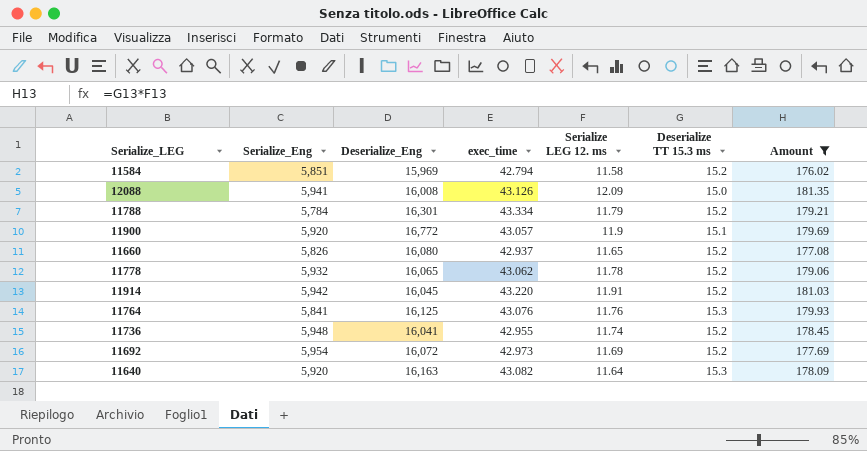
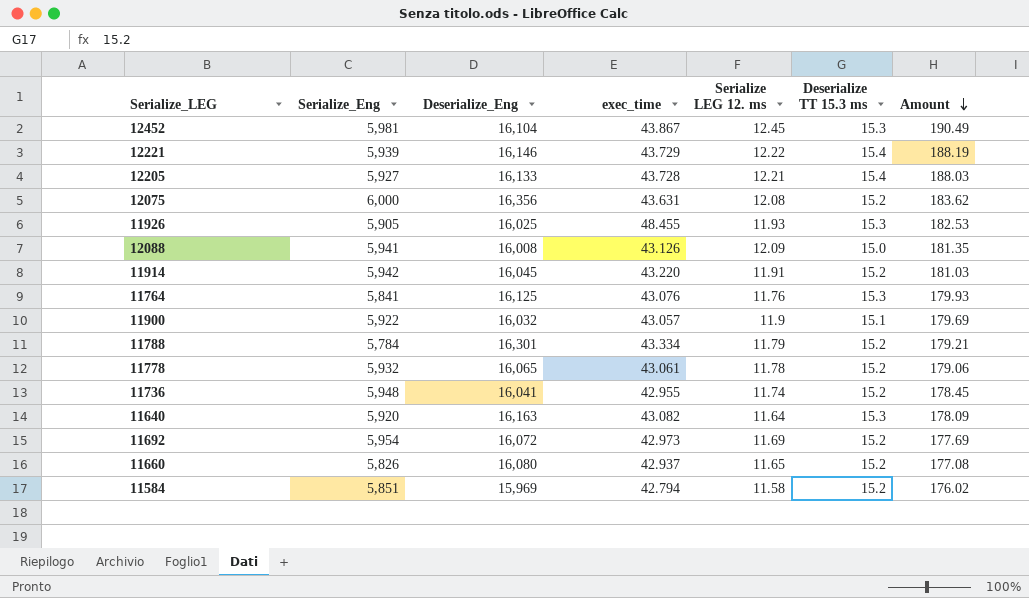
filter: Amount <= 181.35 -> none
row order: none -> Amount descending
11900 | Serialize_Eng: 5,920 -> 5,922
11900 | Deserialize_Eng: 16,772 -> 16,032
11778 | exec_time: 43.062 -> 43.061

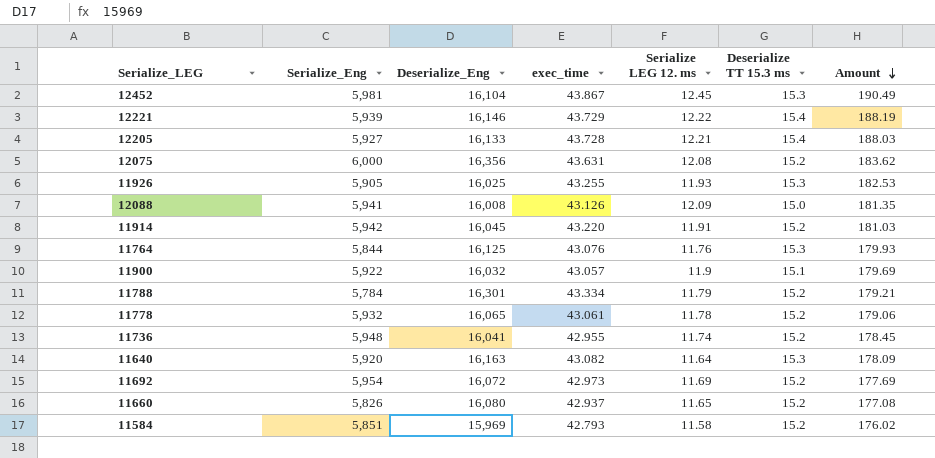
11926 | exec_time: 48.455 -> 43.255
11764 | Serialize_Eng: 5,841 -> 5,844
11584 | exec_time: 42.794 -> 42.793

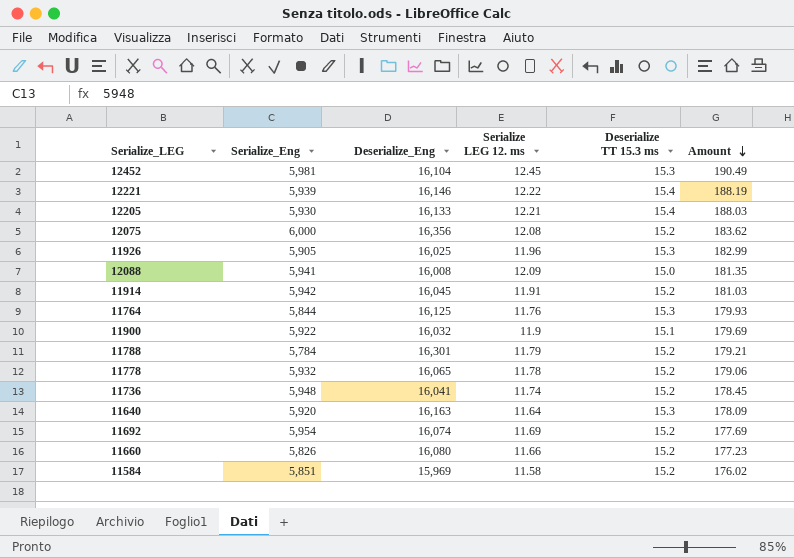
column exec_time | position: 4 -> none
12205 | Serialize_Eng: 5,927 -> 5,930
11926 | Serialize LEG 12. ms: 11.93 -> 11.96
11926 | Amount: 182.53 -> 182.99
11692 | Deserialize_Eng: 16,072 -> 16,074
11660 | Serialize LEG 12. ms: 11.65 -> 11.66
11660 | Amount: 177.08 -> 177.23

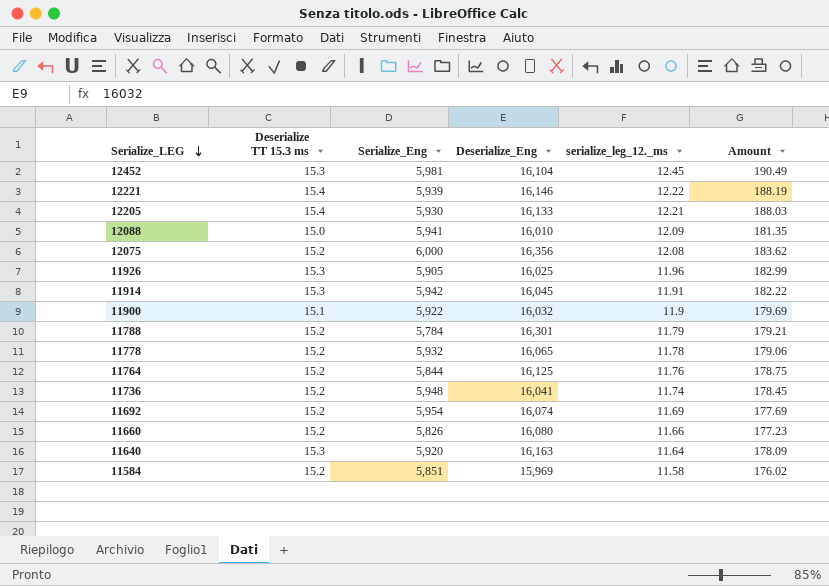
row order: Amount descending -> Serialize_LEG descending
column Deserialize TT 15.3 ms | position: 5 -> 2
column name: Serialize LEG 12. ms -> serialize_leg_12._ms
12088 | Deserialize_Eng: 16,008 -> 16,010
11914 | Deserialize TT 15.3 ms: 15.2 -> 15.3
11914 | Amount: 181.03 -> 182.22
11764 | Deserialize TT 15.3 ms: 15.3 -> 15.2
11764 | Amount: 179.93 -> 178.75

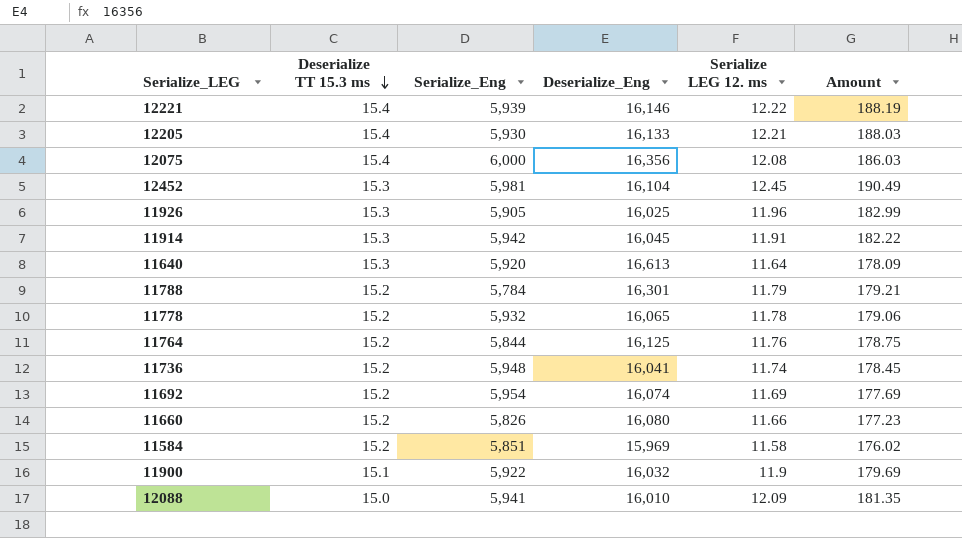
row order: Serialize_LEG descending -> Deserialize TT 15.3 ms descending
column name: serialize_leg_12._ms -> Serialize LEG 12. ms
12075 | Deserialize TT 15.3 ms: 15.2 -> 15.4
12075 | Amount: 183.62 -> 186.03
11640 | Deserialize_Eng: 16,163 -> 16,613

